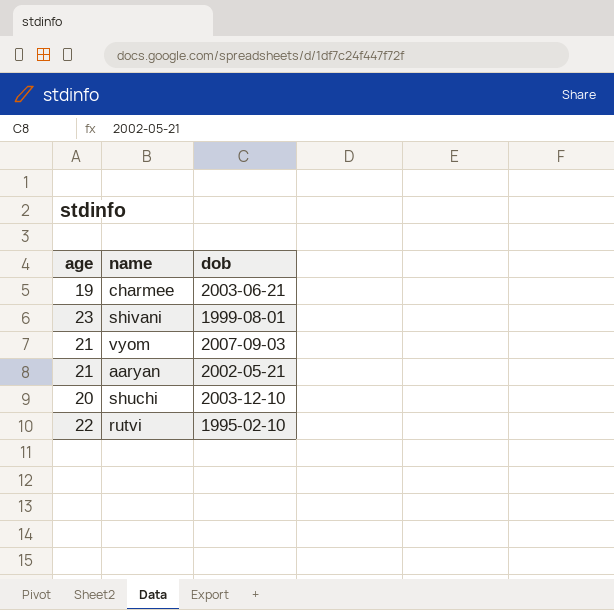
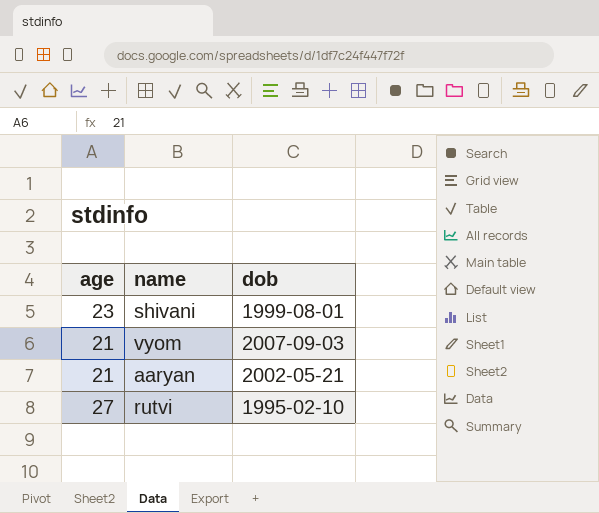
row charmee: 19 | 2003-06-21 -> none
row shuchi: 20 | 2003-12-10 -> none
rutvi | age: 22 -> 27

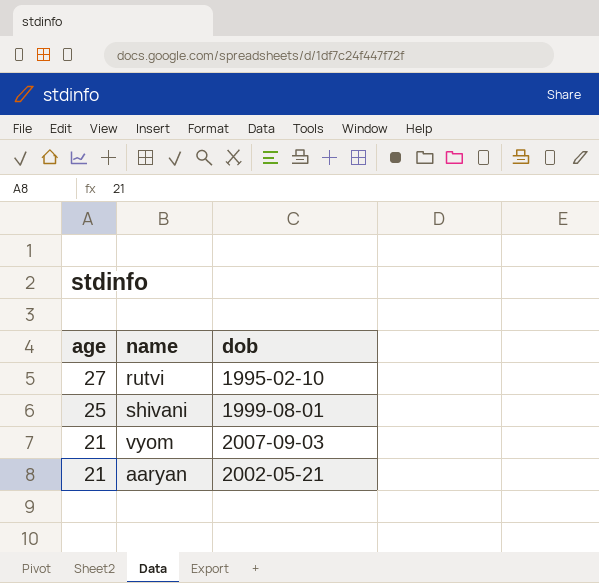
row order: none -> age descending
shivani | age: 23 -> 25

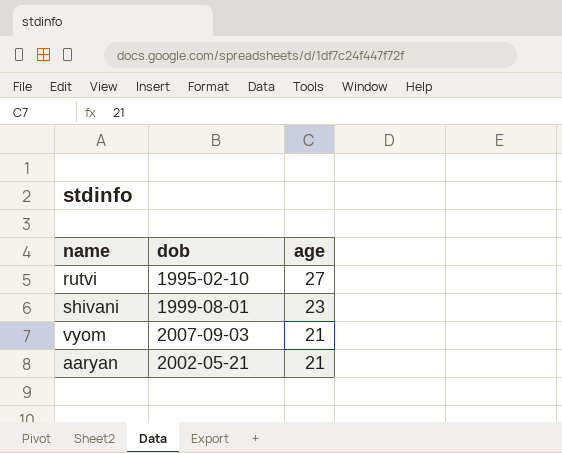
column age | position: 1 -> 3
shivani | age: 25 -> 23

